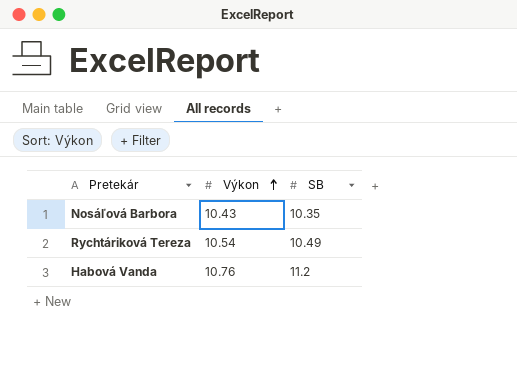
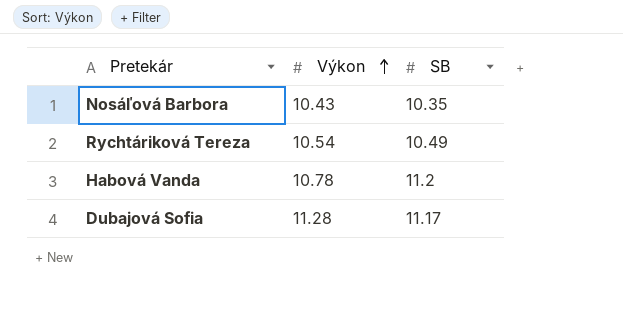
Habová Vanda | Výkon: 10.76 -> 10.78
row Dubajová Sofia: none -> 11.28 | 11.17

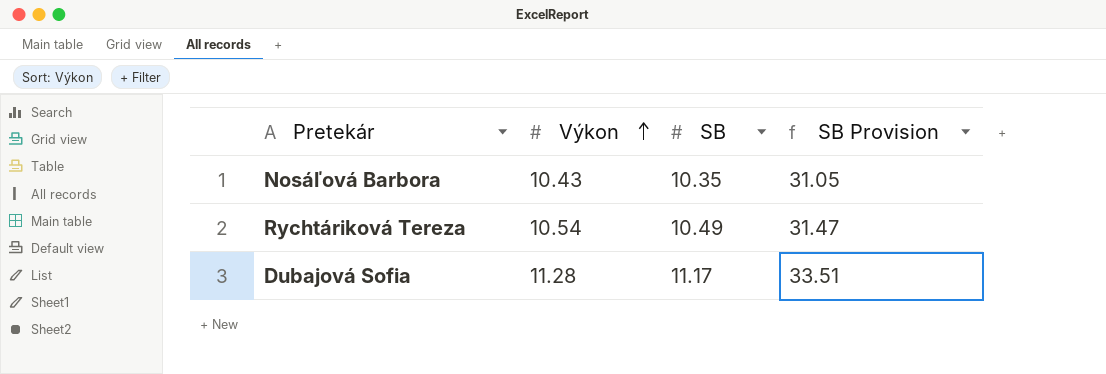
column SB Provision | formula: none -> [SB] * 3
row Habová Vanda: 10.78 | 11.2 -> none

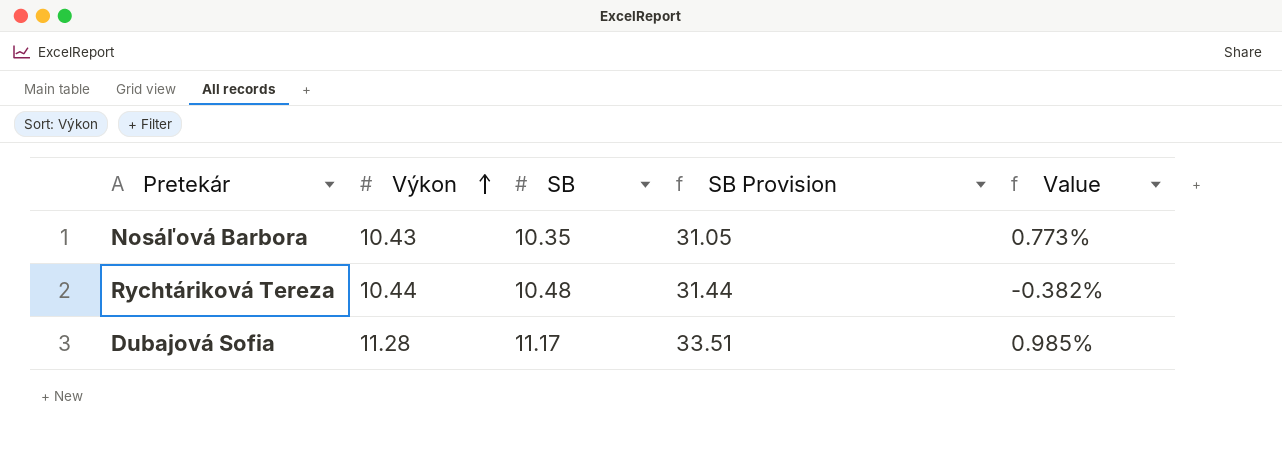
column Value | formula: none -> ([Výkon] - [SB]) / [SB]
Rychtáriková Tereza | Výkon: 10.54 -> 10.44
Rychtáriková Tereza | SB: 10.49 -> 10.48
Rychtáriková Tereza | SB Provision: 31.47 -> 31.44

